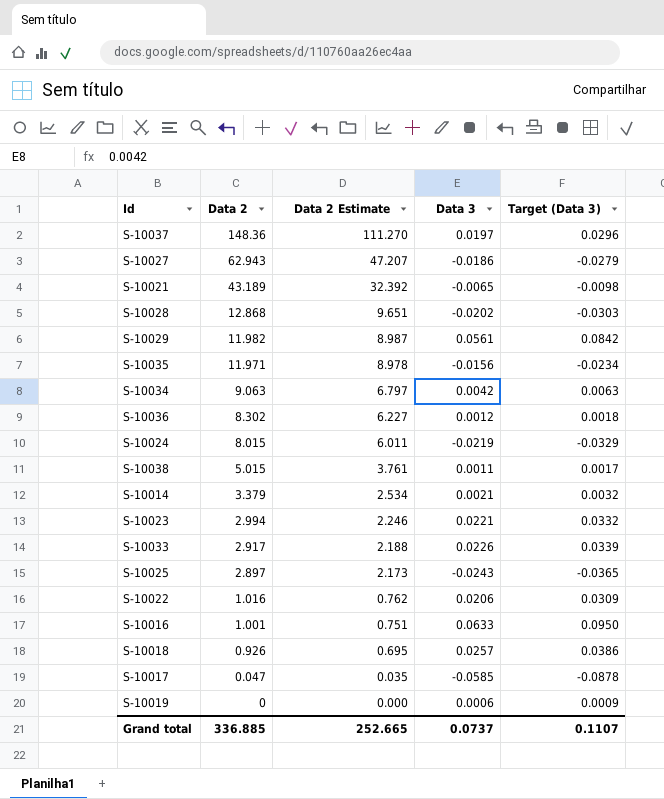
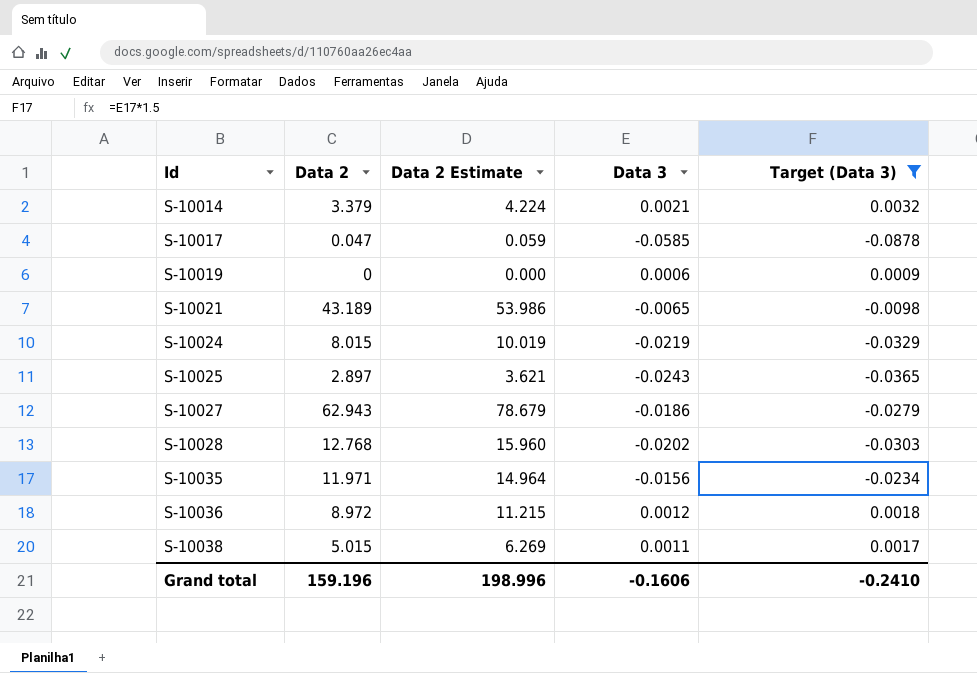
filter: none -> Target (Data 3) <= 0.0032
row order: Data 2 descending -> Id ascending
column Data 2 Estimate | formula: [Data 2] * 0.75 -> [Data 2] * 1.25
S-10028 | Data 2: 12.868 -> 12.768
S-10036 | Data 2: 8.302 -> 8.972
Grand total | Data 2: 336.885 -> 159.196
Grand total | Data 2 Estimate: 252.665 -> 198.996
Grand total | Data 3: 0.0737 -> -0.1606
Grand total | Target (Data 3): 0.1107 -> -0.2410

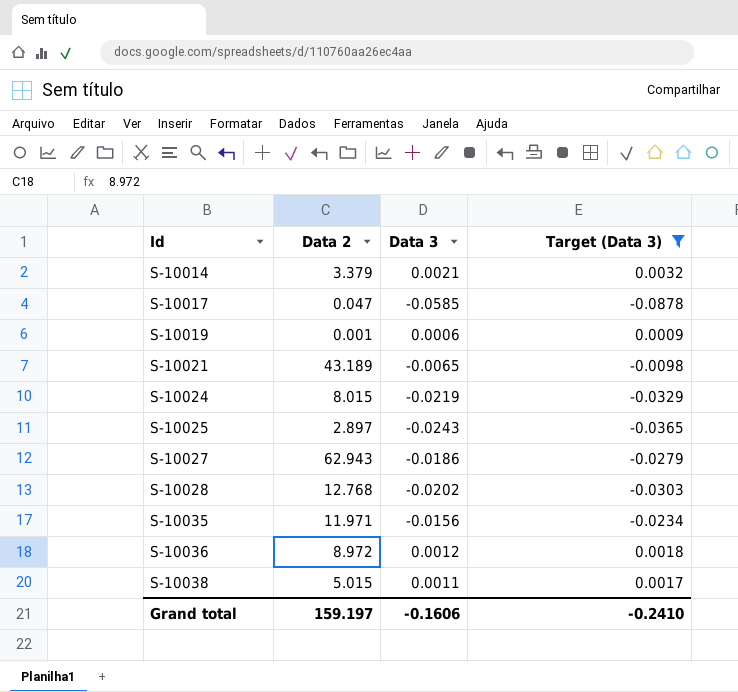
column Data 2 Estimate | formula: [Data 2] * 1.25 -> none
S-10019 | Data 2: 0 -> 0.001
Grand total | Data 2: 159.196 -> 159.197

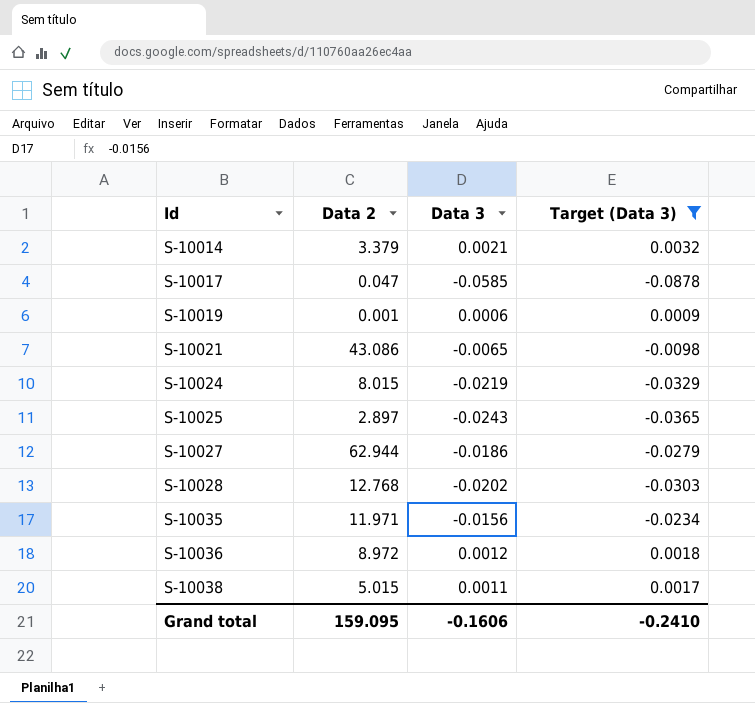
S-10021 | Data 2: 43.189 -> 43.086
S-10027 | Data 2: 62.943 -> 62.944
Grand total | Data 2: 159.197 -> 159.095

